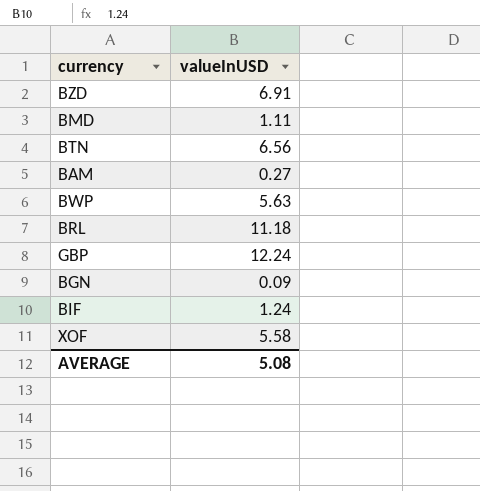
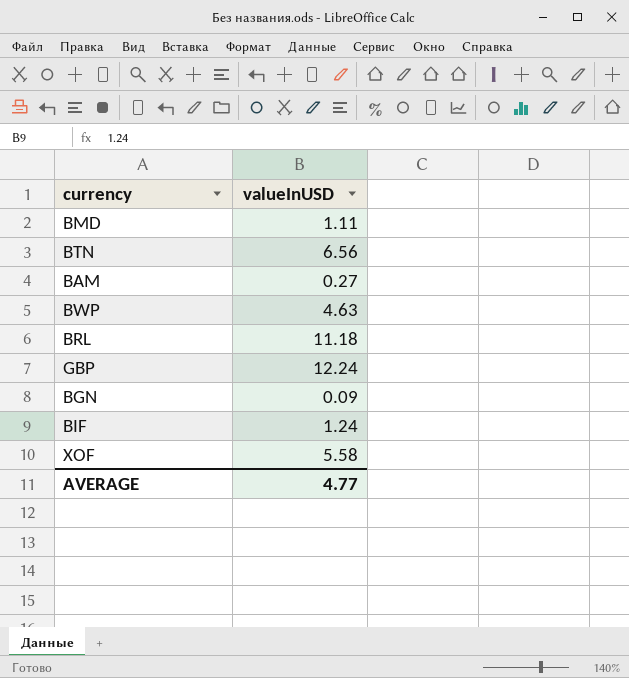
row BZD: 6.91 -> none
BWP | valueInUSD: 5.63 -> 4.63
AVERAGE | valueInUSD: 5.08 -> 4.77

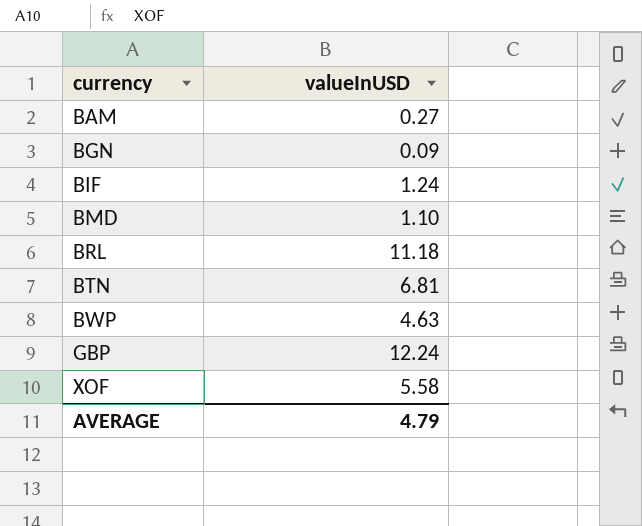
row order: none -> currency ascending
BMD | valueInUSD: 1.11 -> 1.10
BTN | valueInUSD: 6.56 -> 6.81
AVERAGE | valueInUSD: 4.77 -> 4.79

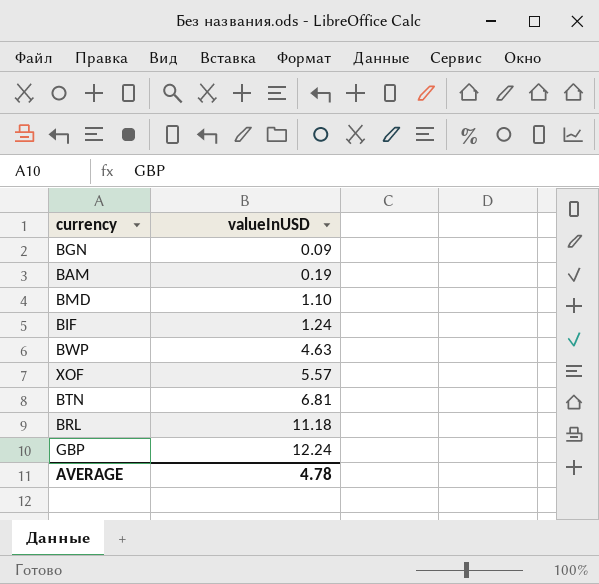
row order: currency ascending -> valueInUSD ascending
BAM | valueInUSD: 0.27 -> 0.19
XOF | valueInUSD: 5.58 -> 5.57
AVERAGE | valueInUSD: 4.79 -> 4.78

